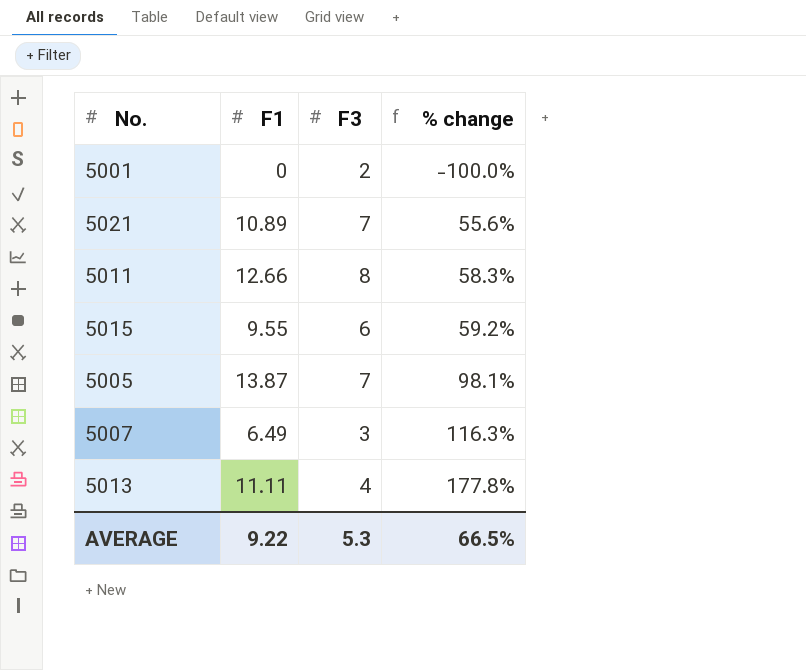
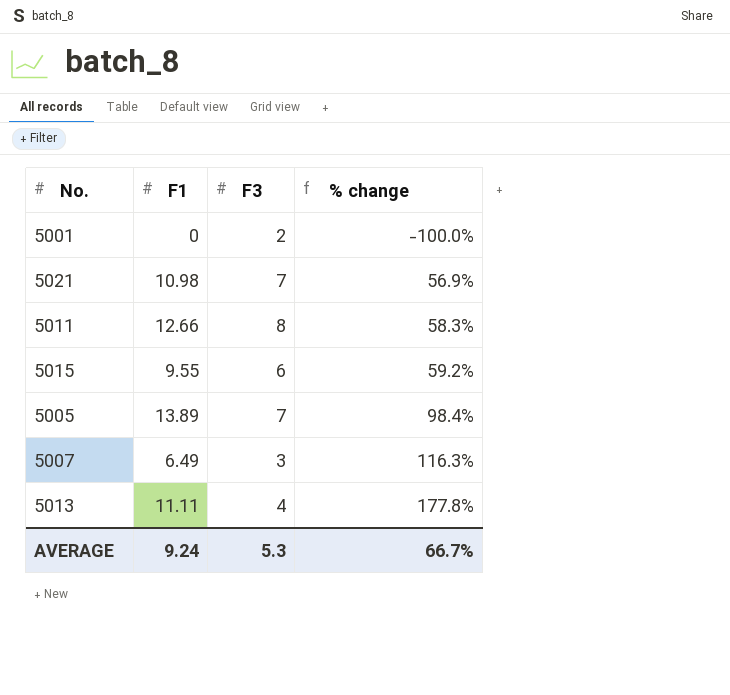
5021 | F1: 10.89 -> 10.98
5021 | % change: 55.6% -> 56.9%
5005 | F1: 13.87 -> 13.89
5005 | % change: 98.1% -> 98.4%
AVERAGE | F1: 9.22 -> 9.24
AVERAGE | % change: 66.5% -> 66.7%

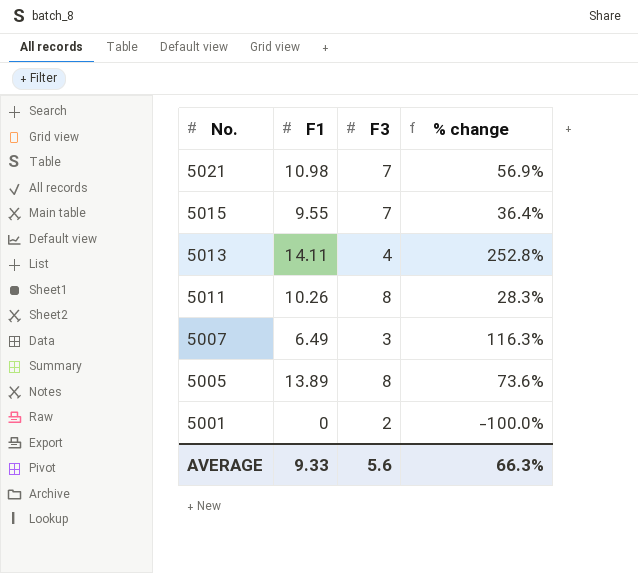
row order: % change ascending -> No. descending
5015 | F3: 6 -> 7
5015 | % change: 59.2% -> 36.4%
5013 | F1: 11.11 -> 14.11
5013 | % change: 177.8% -> 252.8%
5011 | F1: 12.66 -> 10.26
5011 | % change: 58.3% -> 28.3%
5005 | F3: 7 -> 8
5005 | % change: 98.4% -> 73.6%
AVERAGE | F1: 9.24 -> 9.33
AVERAGE | F3: 5.3 -> 5.6
AVERAGE | % change: 66.7% -> 66.3%

